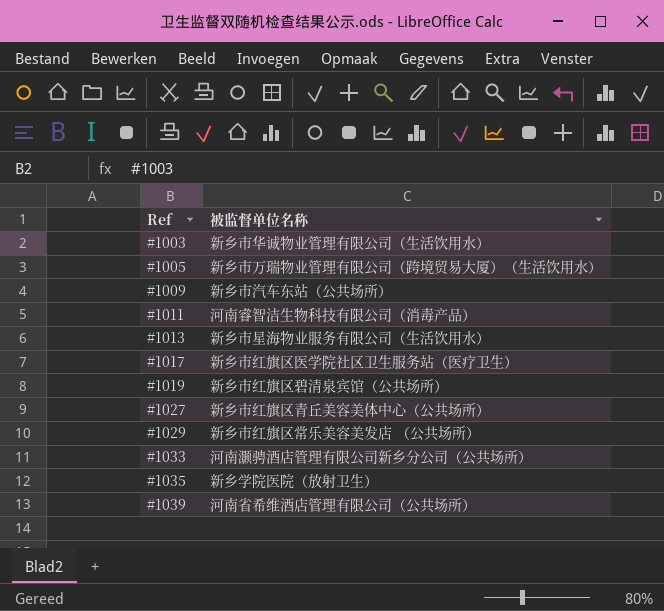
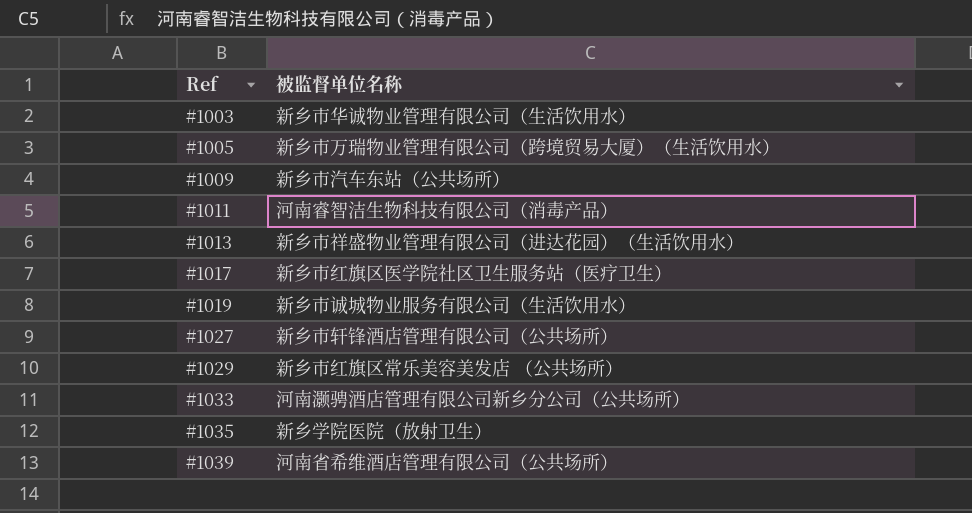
#1013 | 被监督单位名称: 新乡市星海物业服务有限公司（生活饮用水） -> 新乡市祥盛物业管理有限公司（进达花园）（生活饮用水）
#1019 | 被监督单位名称: 新乡市红旗区碧清泉宾馆（公共场所） -> 新乡市诚城物业服务有限公司（生活饮用水）
#1027 | 被监督单位名称: 新乡市红旗区青丘美容美体中心（公共场所） -> 新乡市轩锋酒店管理有限公司（公共场所）

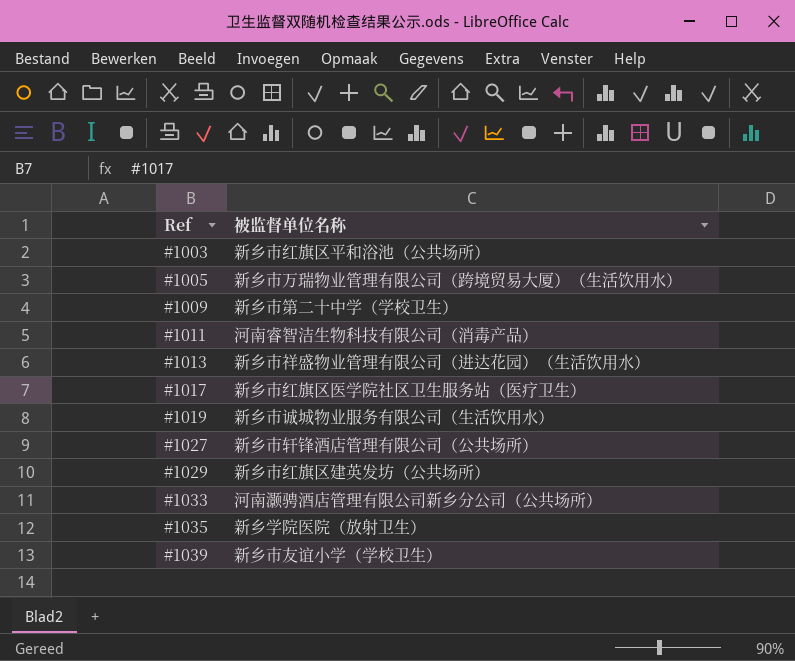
#1003 | 被监督单位名称: 新乡市华诚物业管理有限公司（生活饮用水） -> 新乡市红旗区平和浴池（公共场所）
#1009 | 被监督单位名称: 新乡市汽车东站（公共场所） -> 新乡市第二十中学（学校卫生）
#1029 | 被监督单位名称: 新乡市红旗区常乐美容美发店 （公共场所） -> 新乡市红旗区建英发坊（公共场所）
#1039 | 被监督单位名称: 河南省希维酒店管理有限公司（公共场所） -> 新乡市友谊小学（学校卫生）

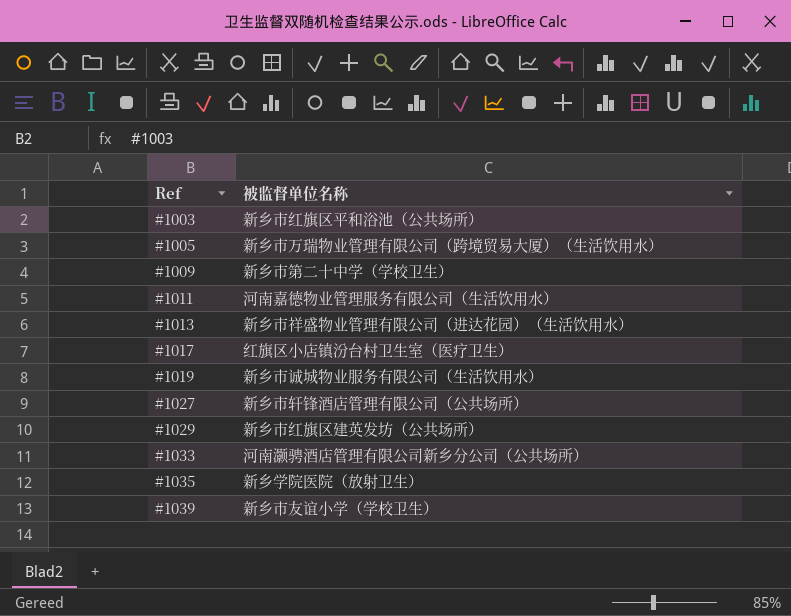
#1011 | 被监督单位名称: 河南睿智洁生物科技有限公司（消毒产品） -> 河南嘉德物业管理服务有限公司（生活饮用水）
#1017 | 被监督单位名称: 新乡市红旗区医学院社区卫生服务站（医疗卫生） -> 红旗区小店镇汾台村卫生室（医疗卫生）

